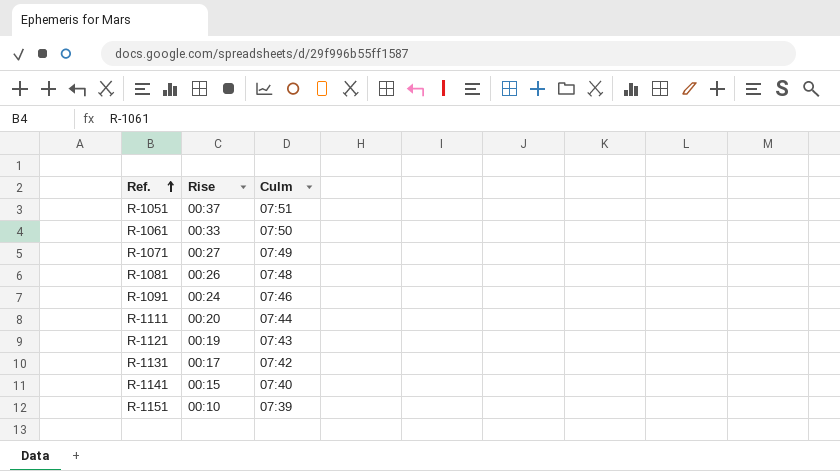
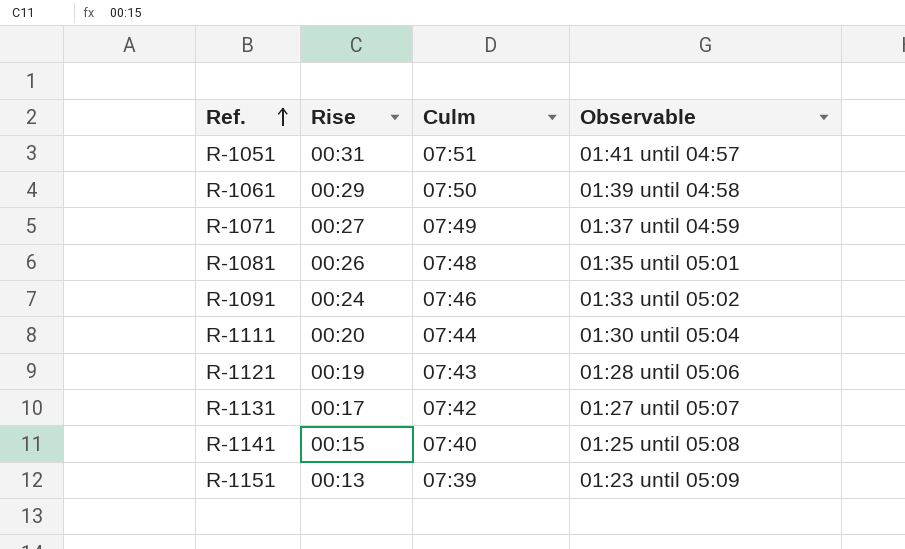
column Observable | position: none -> 4
R-1051 | Rise: 00:37 -> 00:31
R-1061 | Rise: 00:33 -> 00:29
R-1151 | Rise: 00:10 -> 00:13

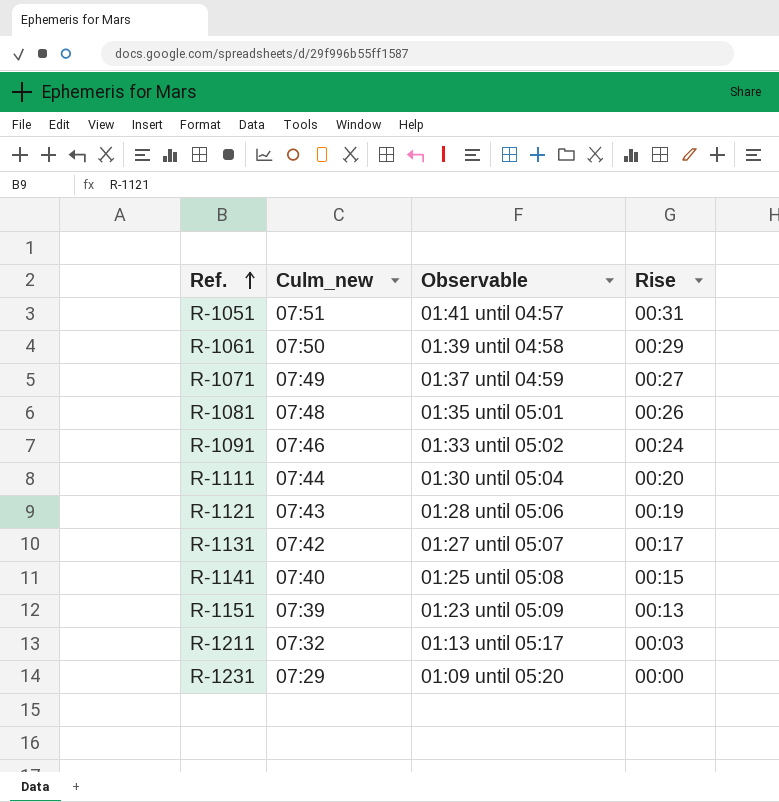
column name: Culm -> Culm_new
column Rise | position: 2 -> 4
row R-1211: none -> 07:32 | 01:13 until 05:17 | 00:03
row R-1231: none -> 07:29 | 01:09 until 05:20 | 00:00

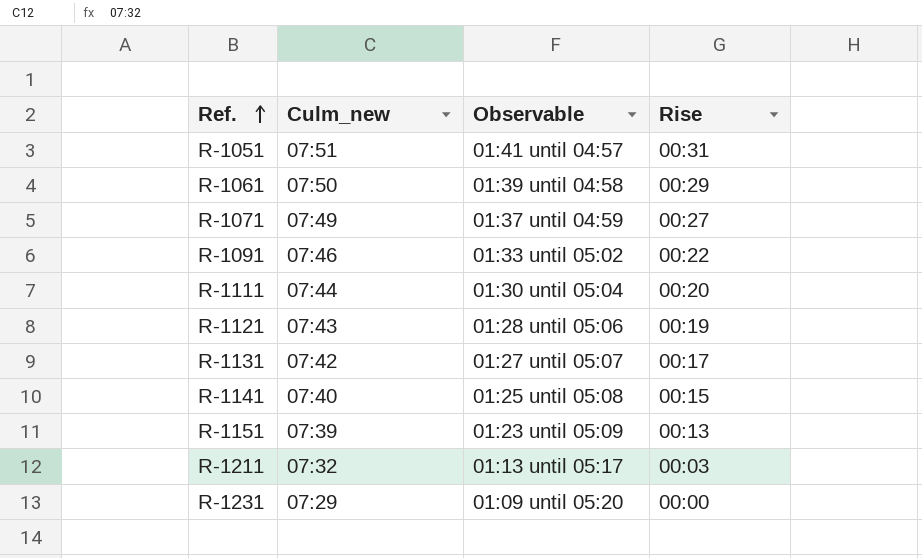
row R-1081: 07:48 | 01:35 until 05:01 | 00:26 -> none
R-1091 | Rise: 00:24 -> 00:22

